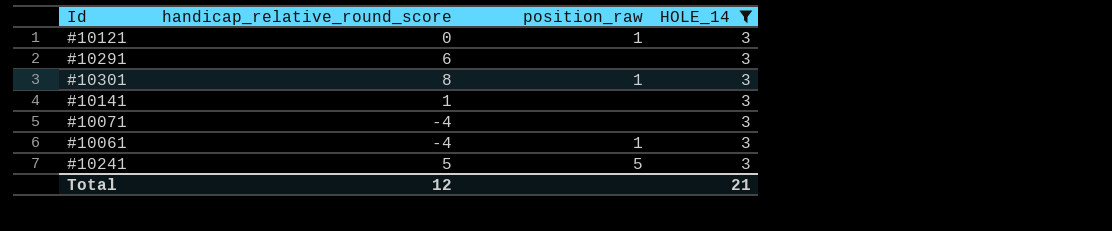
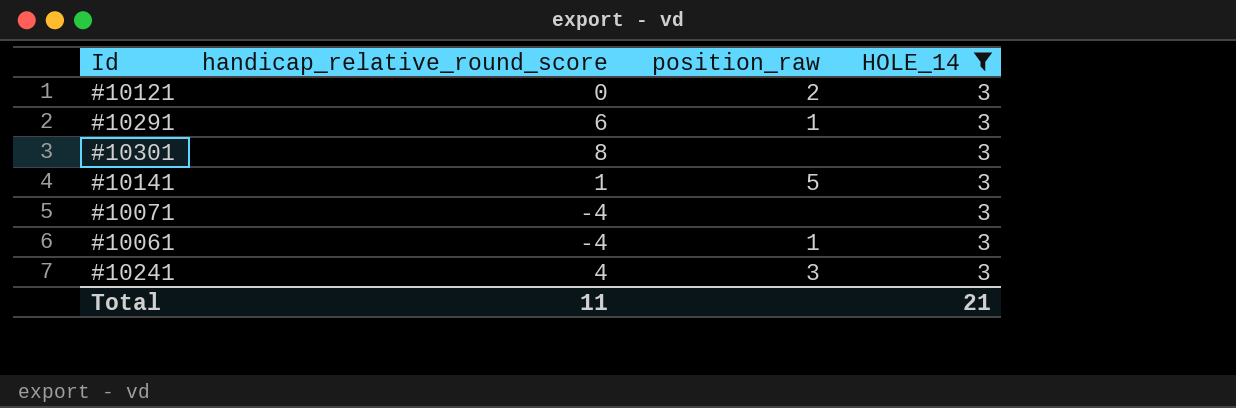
#10121 | position_raw: 1 -> 2
#10291 | position_raw: none -> 1
#10301 | position_raw: 1 -> none
#10141 | position_raw: none -> 5
#10241 | handicap_relative_round_score: 5 -> 4
#10241 | position_raw: 5 -> 3
Total | handicap_relative_round_score: 12 -> 11

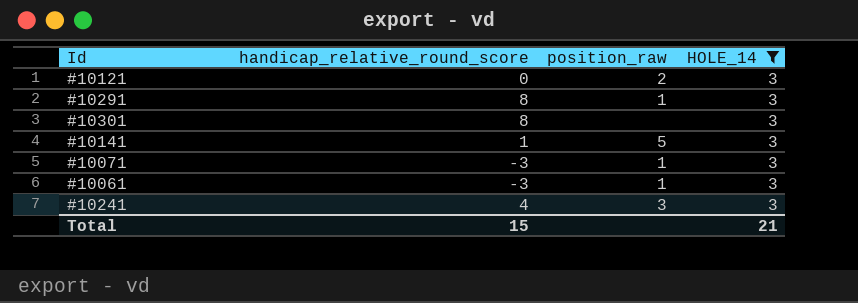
#10291 | handicap_relative_round_score: 6 -> 8
#10071 | handicap_relative_round_score: -4 -> -3
#10071 | position_raw: none -> 1
#10061 | handicap_relative_round_score: -4 -> -3
Total | handicap_relative_round_score: 11 -> 15

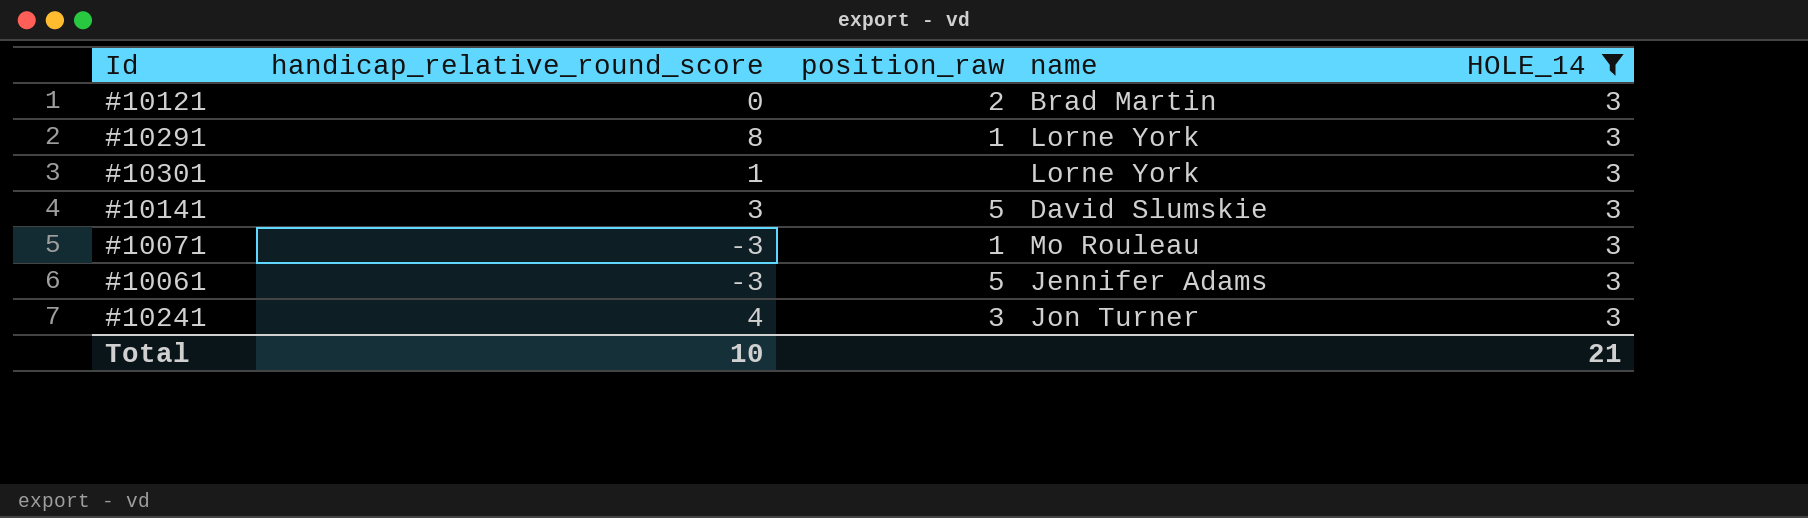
column name | position: none -> 4
#10301 | handicap_relative_round_score: 8 -> 1
#10141 | handicap_relative_round_score: 1 -> 3
#10061 | position_raw: 1 -> 5
Total | handicap_relative_round_score: 15 -> 10

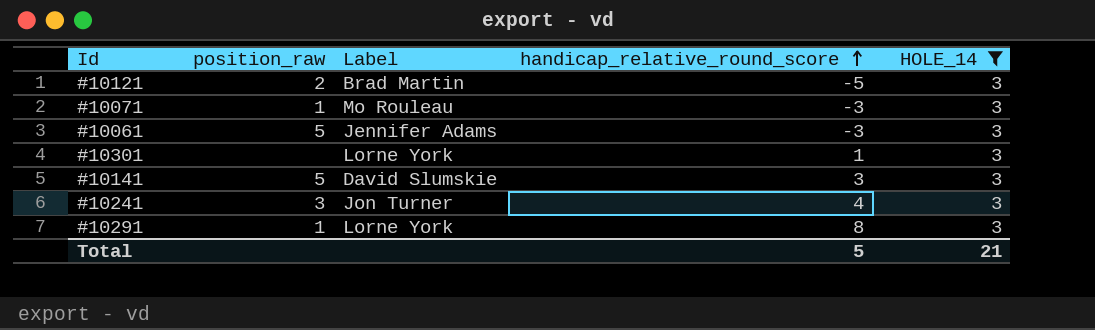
row order: none -> handicap_relative_round_score ascending
column name: name -> Label
column handicap_relative_round_score | position: 2 -> 4
#10121 | handicap_relative_round_score: 0 -> -5
Total | handicap_relative_round_score: 10 -> 5

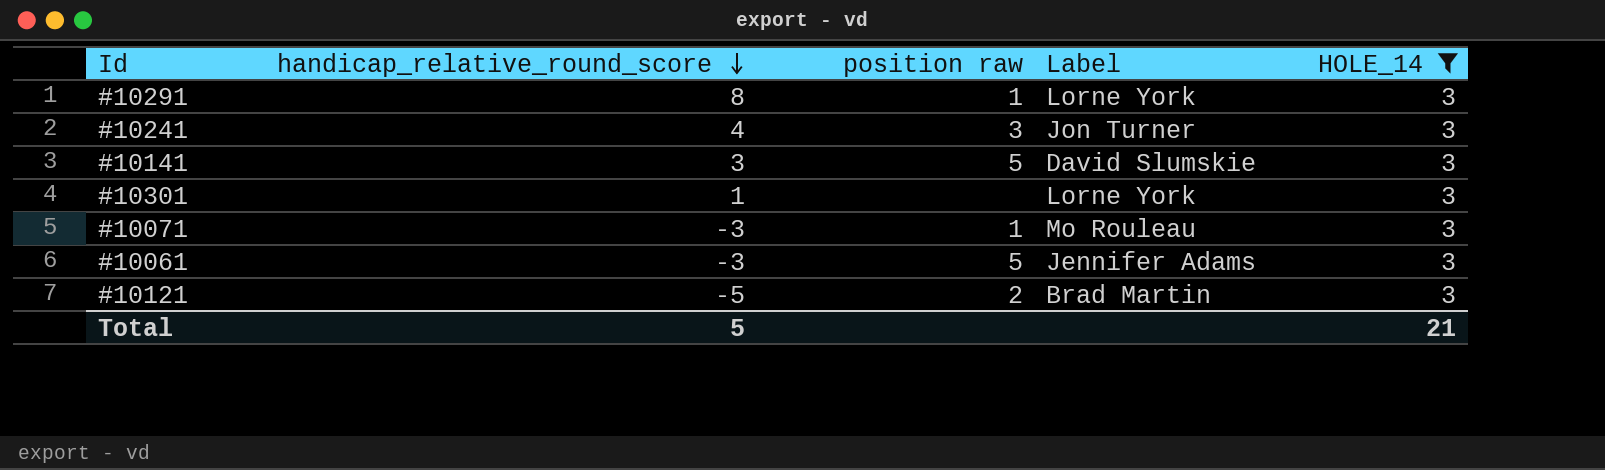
row order: handicap_relative_round_score ascending -> handicap_relative_round_score descending
column handicap_relative_round_score | position: 4 -> 2
column name: position_raw -> position raw

